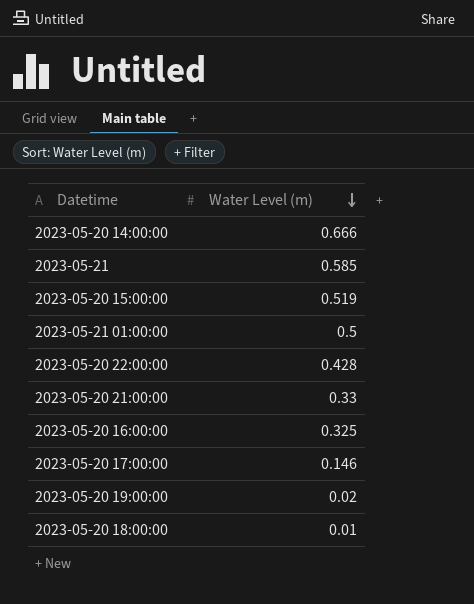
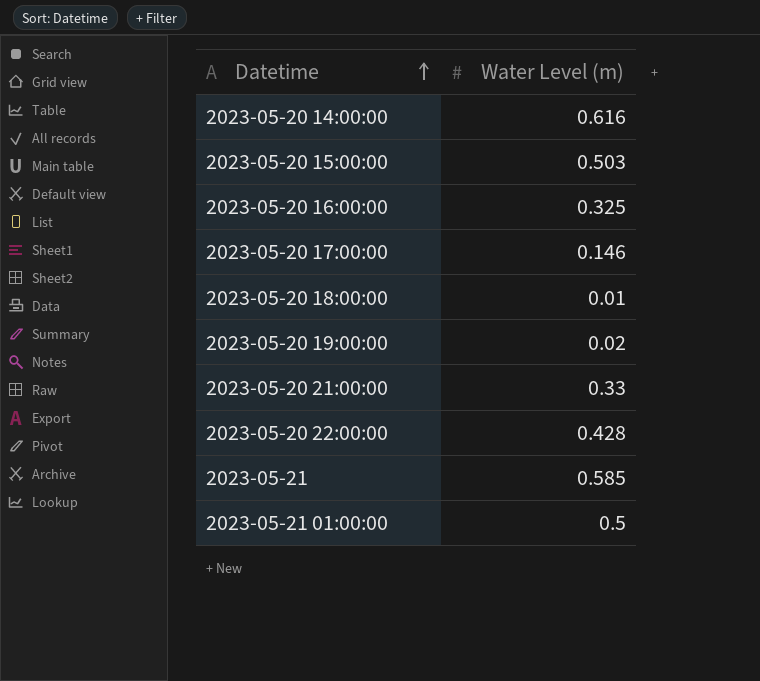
row order: Water Level (m) descending -> Datetime ascending
2023-05-20 14:00:00 | Water Level (m): 0.666 -> 0.616
2023-05-20 15:00:00 | Water Level (m): 0.519 -> 0.503

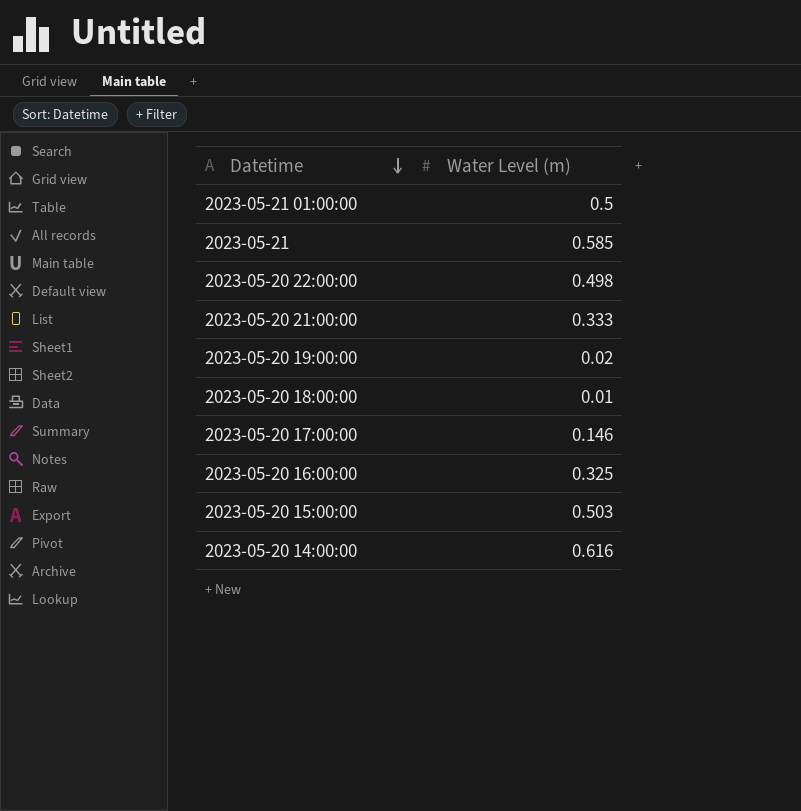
row order: Datetime ascending -> Datetime descending
2023-05-20 22:00:00 | Water Level (m): 0.428 -> 0.498
2023-05-20 21:00:00 | Water Level (m): 0.33 -> 0.333

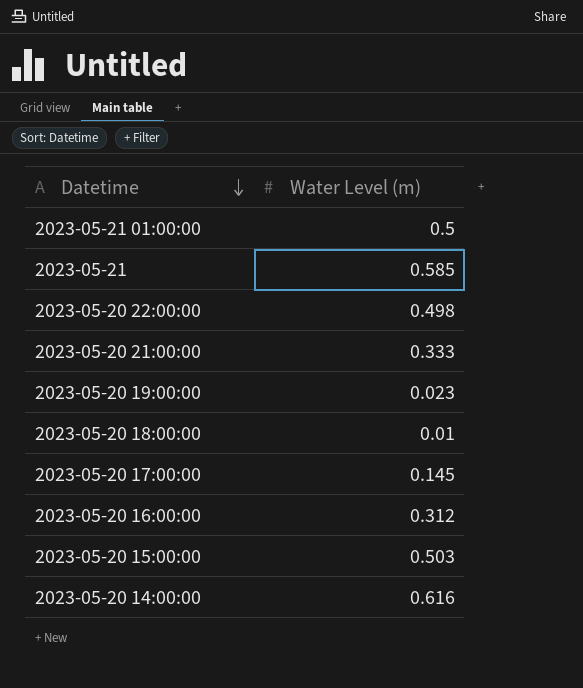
2023-05-20 19:00:00 | Water Level (m): 0.02 -> 0.023
2023-05-20 17:00:00 | Water Level (m): 0.146 -> 0.145
2023-05-20 16:00:00 | Water Level (m): 0.325 -> 0.312

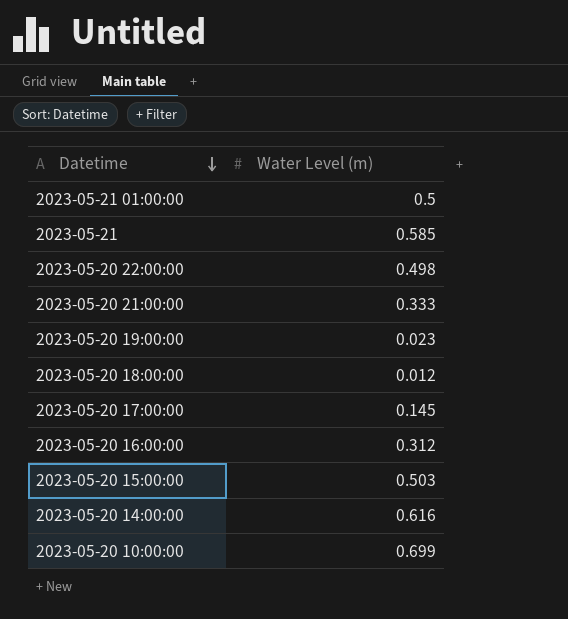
2023-05-20 18:00:00 | Water Level (m): 0.01 -> 0.012
row 2023-05-20 10:00:00: none -> 0.699

